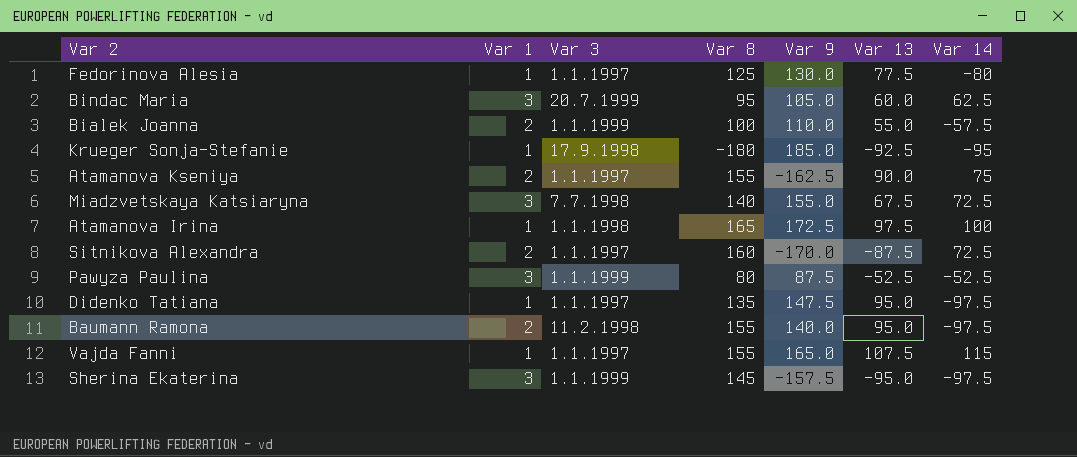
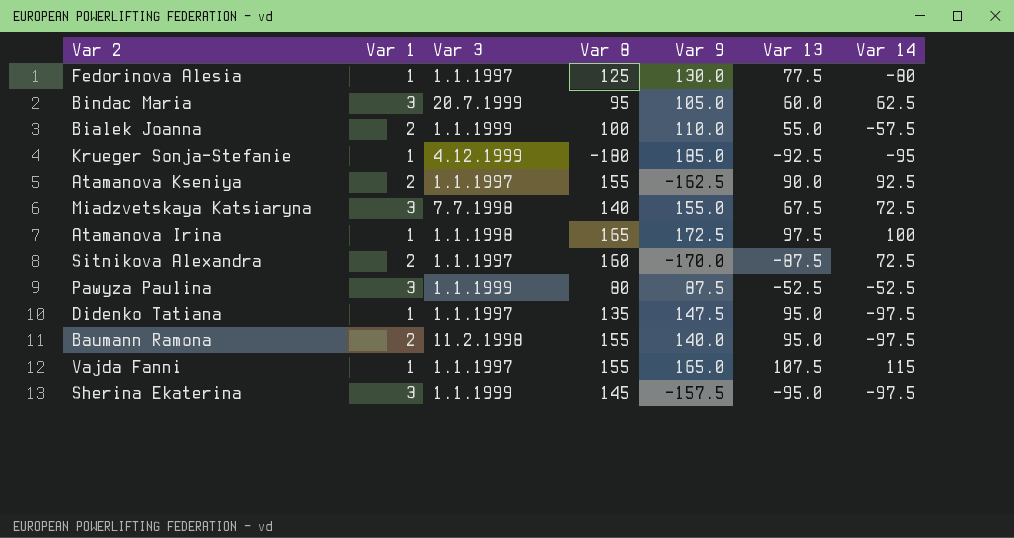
Krueger Sonja-Stefanie | Var 3: 17.9.1998 -> 4.12.1999
Atamanova Kseniya | Var 14: 75 -> 92.5

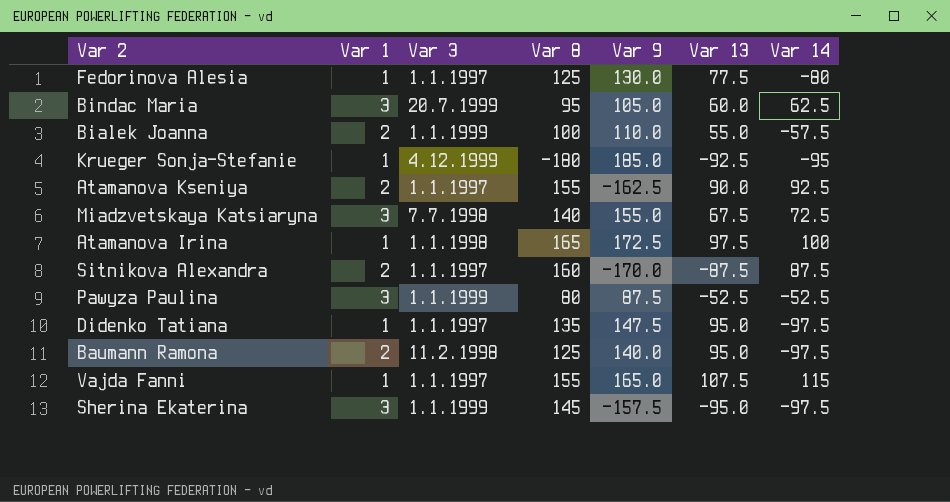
Sitnikova Alexandra | Var 14: 72.5 -> 87.5
Baumann Ramona | Var 8: 155 -> 125

